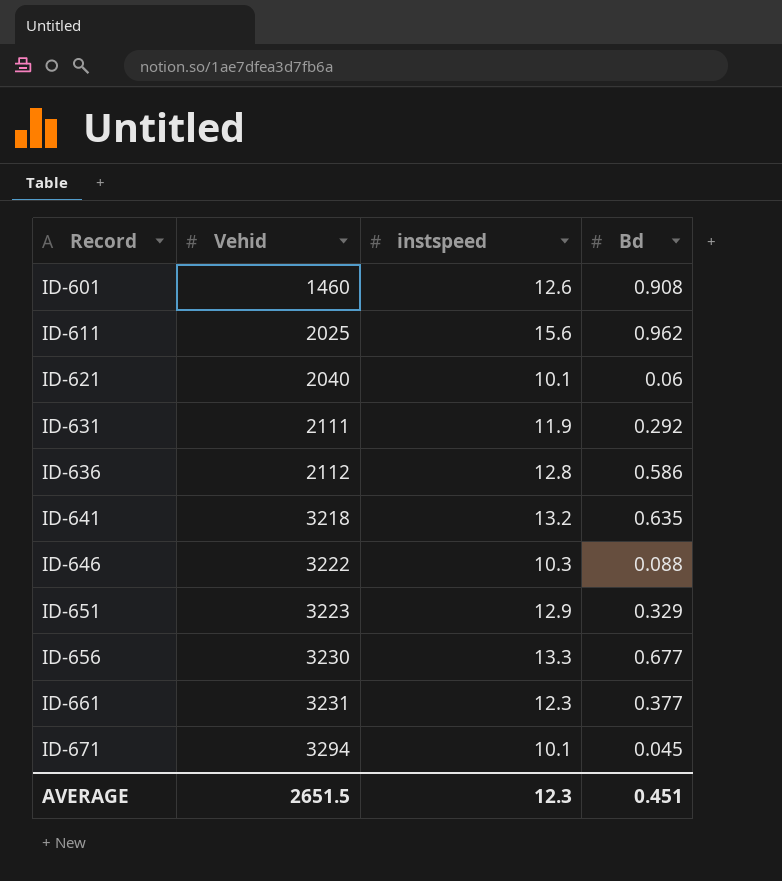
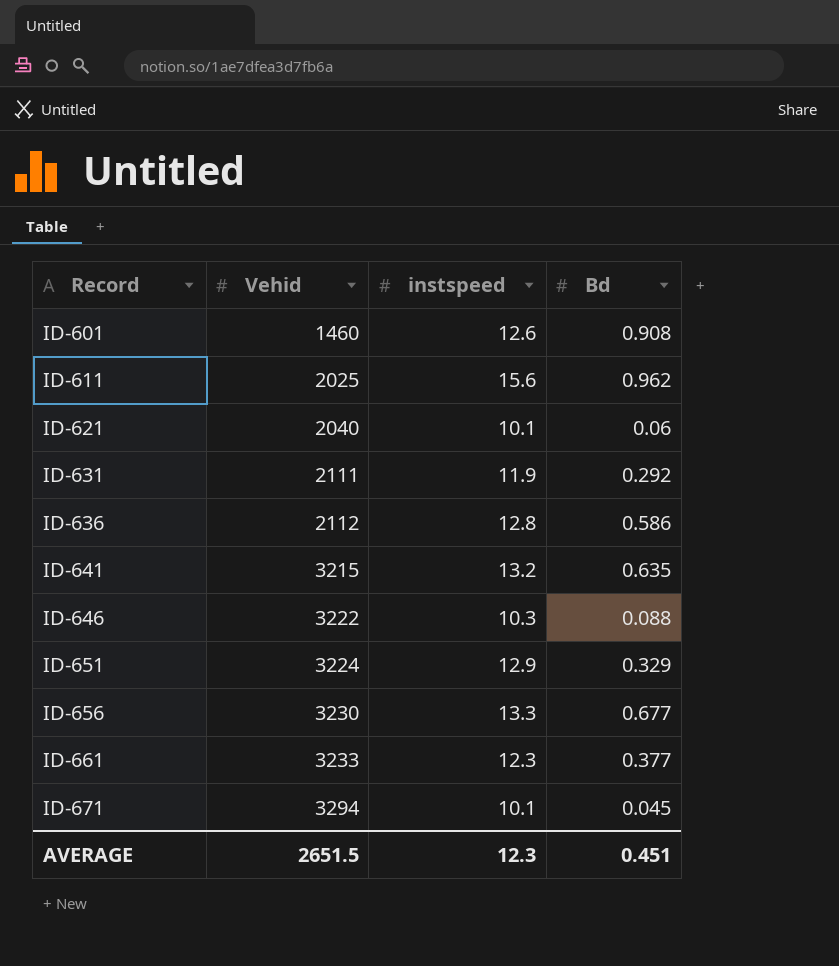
ID-641 | Vehid: 3218 -> 3215
ID-651 | Vehid: 3223 -> 3224
ID-661 | Vehid: 3231 -> 3233

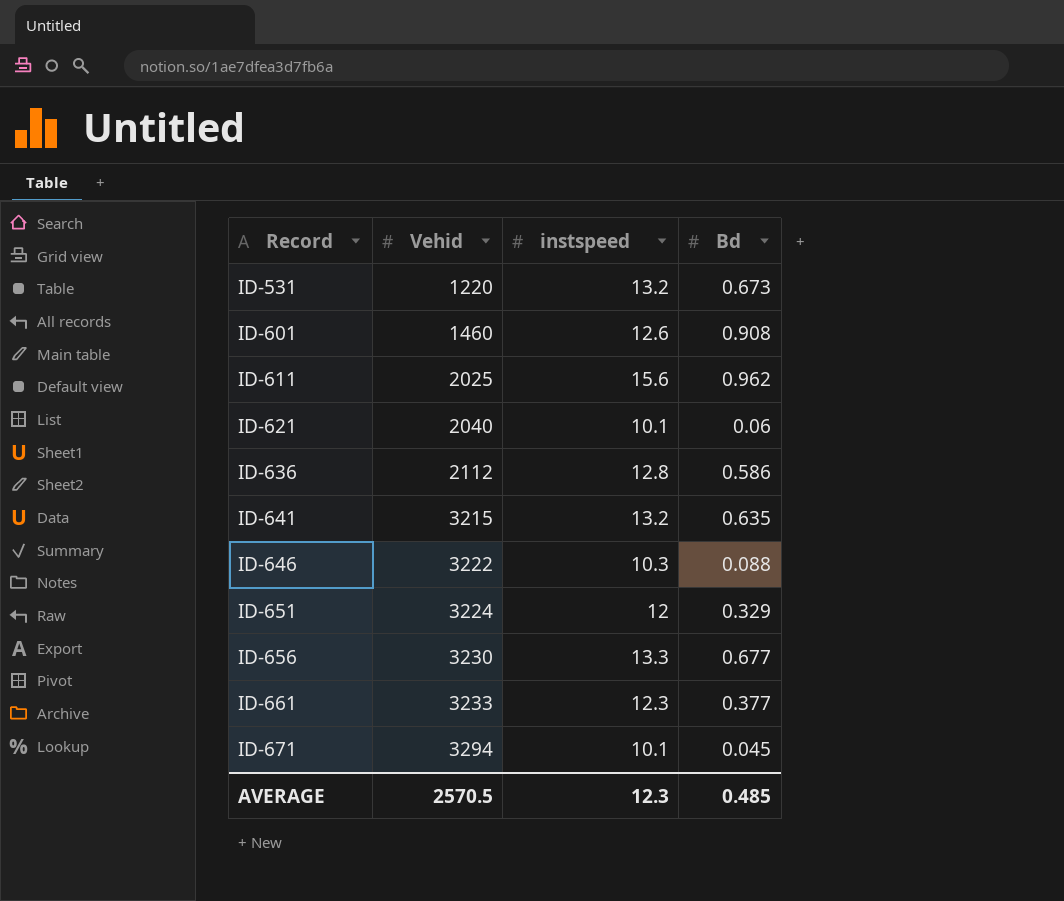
row ID-631: 2111 | 11.9 | 0.292 -> none
row ID-531: none -> 1220 | 13.2 | 0.673
ID-651 | instspeed: 12.9 -> 12
AVERAGE | Vehid: 2651.5 -> 2570.5
AVERAGE | Bd: 0.451 -> 0.485

